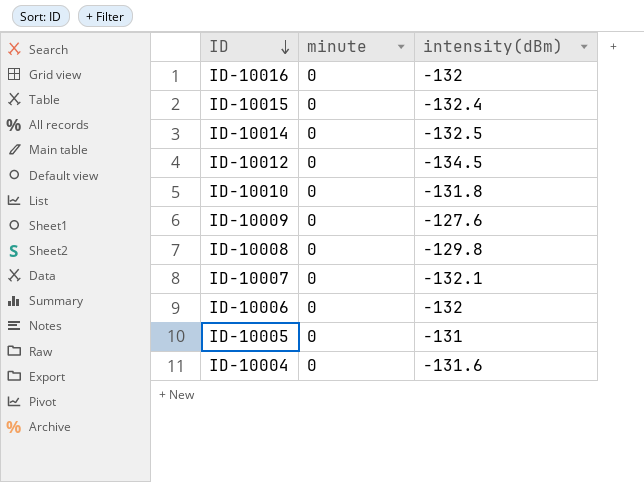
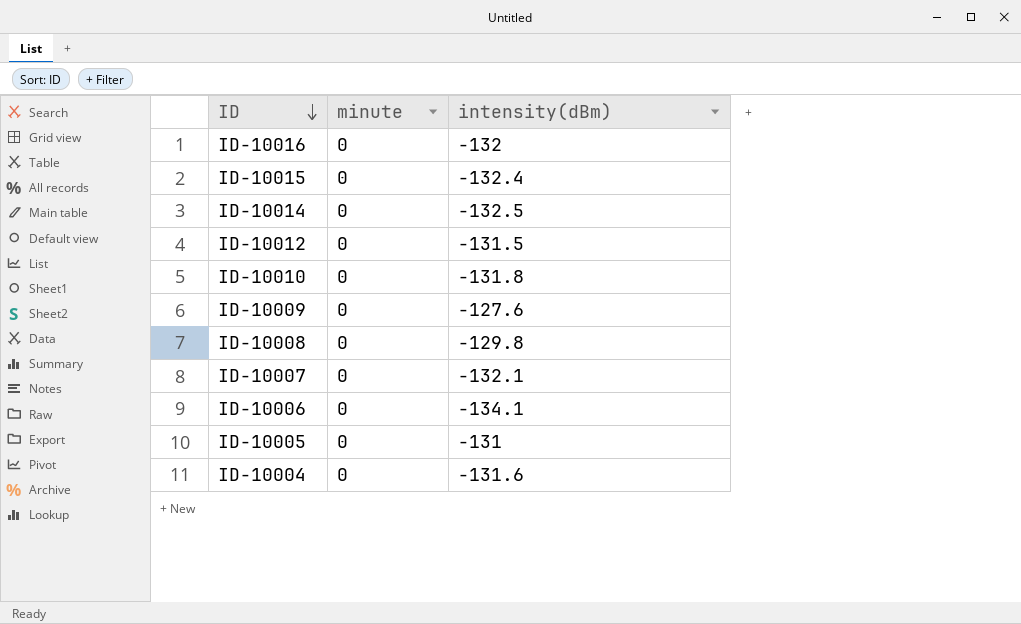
ID-10012 | intensity(dBm): -134.5 -> -131.5
ID-10006 | intensity(dBm): -132 -> -134.1

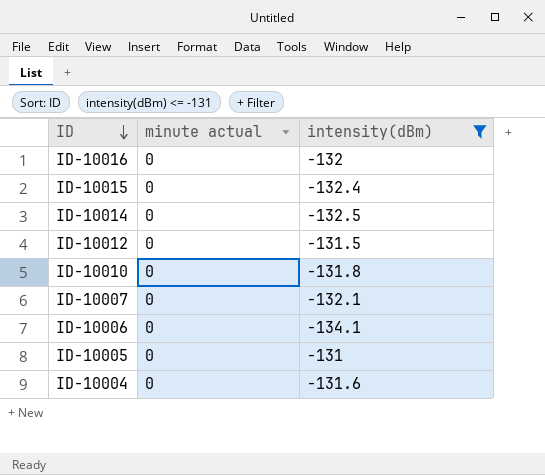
filter: none -> intensity(dBm) <= -131
column name: minute -> minute actual

